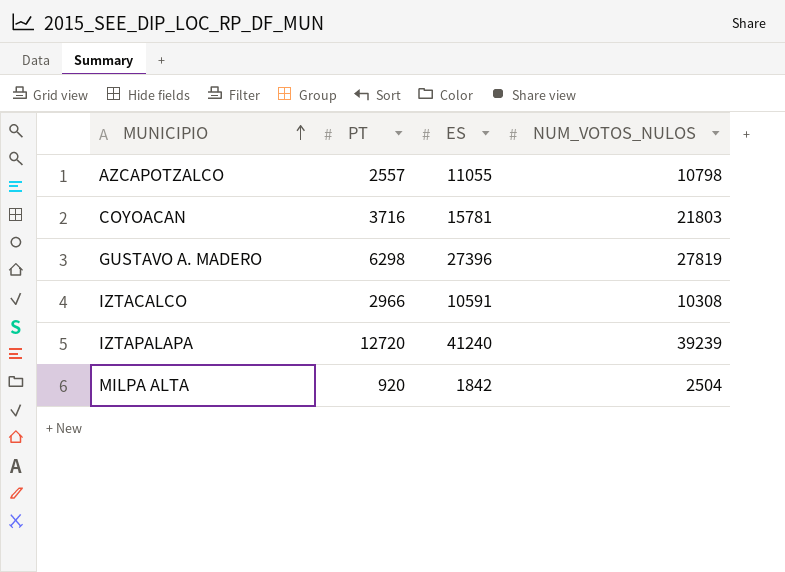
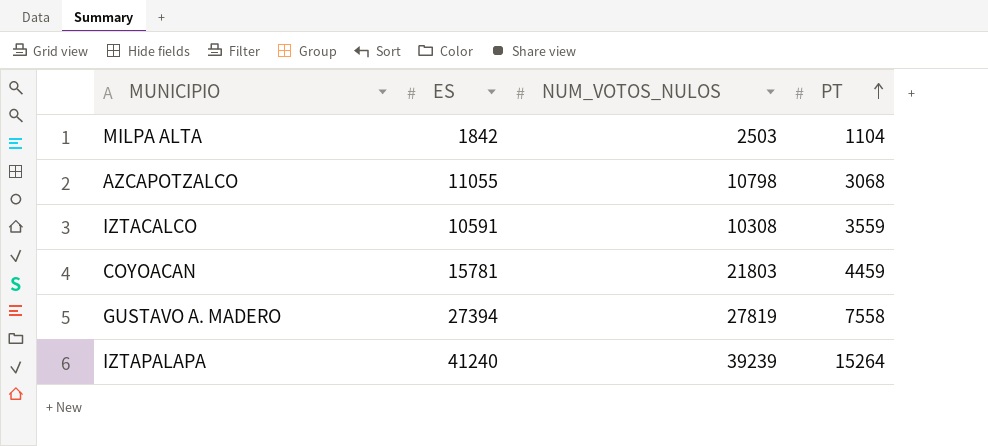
row order: MUNICIPIO ascending -> PT ascending
column PT | position: 2 -> 4
MILPA ALTA | NUM_VOTOS_NULOS: 2504 -> 2503
MILPA ALTA | PT: 920 -> 1104
AZCAPOTZALCO | PT: 2557 -> 3068
IZTACALCO | PT: 2966 -> 3559
COYOACAN | PT: 3716 -> 4459
GUSTAVO A. MADERO | ES: 27396 -> 27394
GUSTAVO A. MADERO | PT: 6298 -> 7558
IZTAPALAPA | PT: 12720 -> 15264

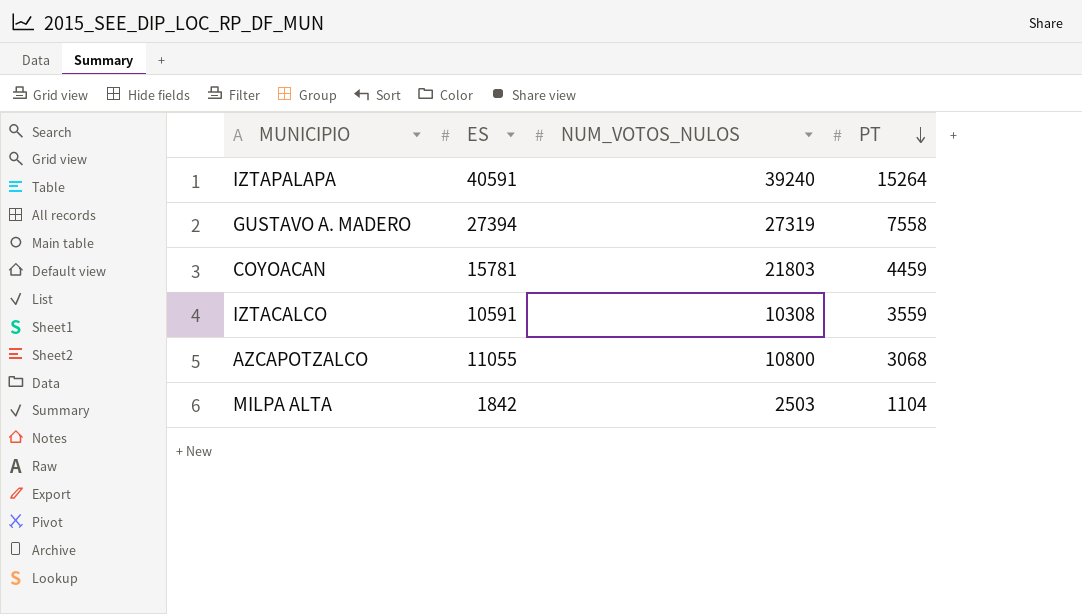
row order: PT ascending -> PT descending
IZTAPALAPA | ES: 41240 -> 40591
IZTAPALAPA | NUM_VOTOS_NULOS: 39239 -> 39240
GUSTAVO A. MADERO | NUM_VOTOS_NULOS: 27819 -> 27319
AZCAPOTZALCO | NUM_VOTOS_NULOS: 10798 -> 10800

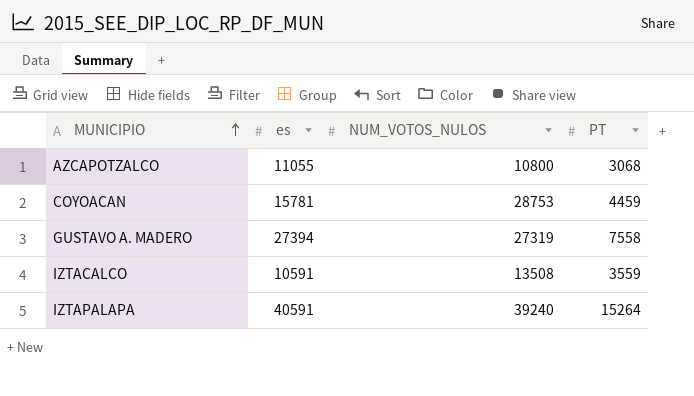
row order: PT descending -> MUNICIPIO ascending
column name: ES -> es
row MILPA ALTA: 1842 | 2503 | 1104 -> none
COYOACAN | NUM_VOTOS_NULOS: 21803 -> 28753
IZTACALCO | NUM_VOTOS_NULOS: 10308 -> 13508

